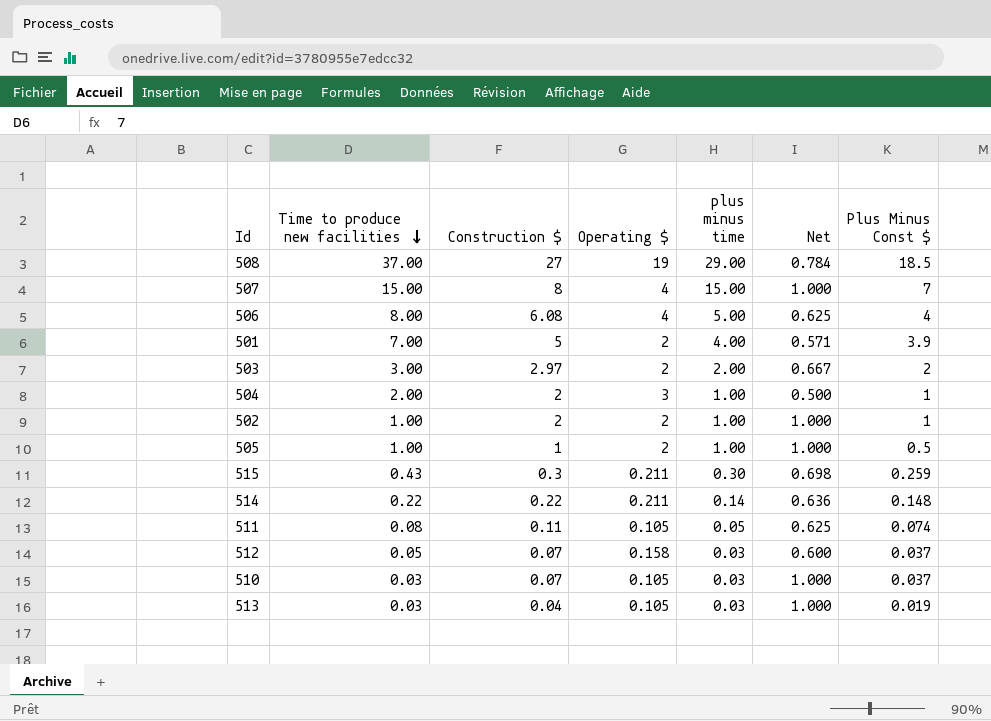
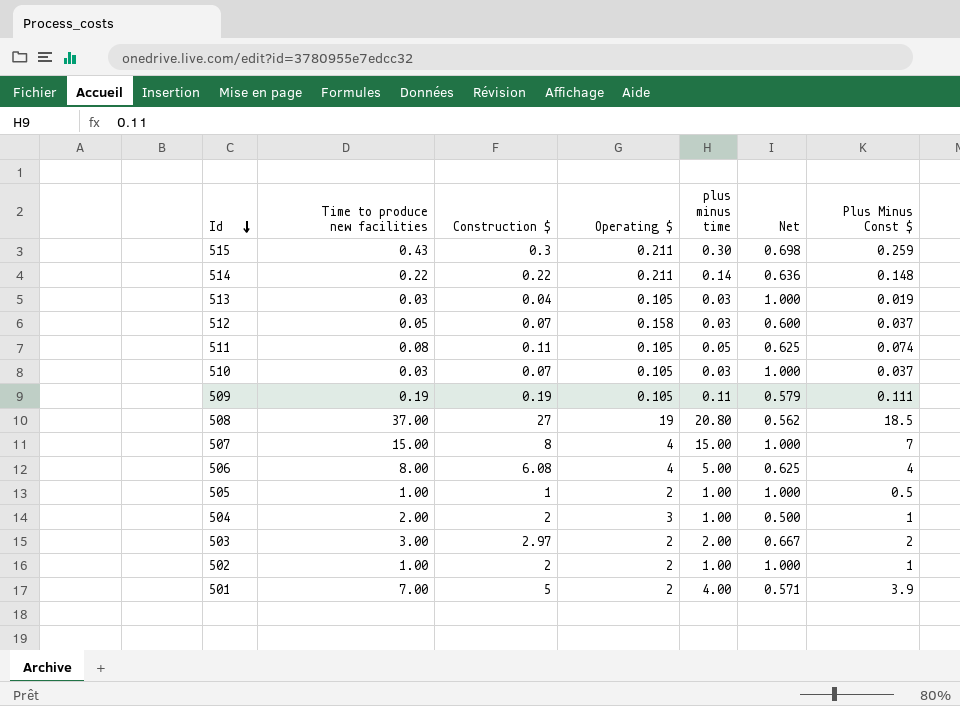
row order: Time to produce new facilities descending -> Id descending
row 509: none -> 0.19 | 0.19 | 0.105 | 0.11 | 0.579 | 0.111
508 | plus minus time: 29.00 -> 20.80
508 | Net: 0.784 -> 0.562

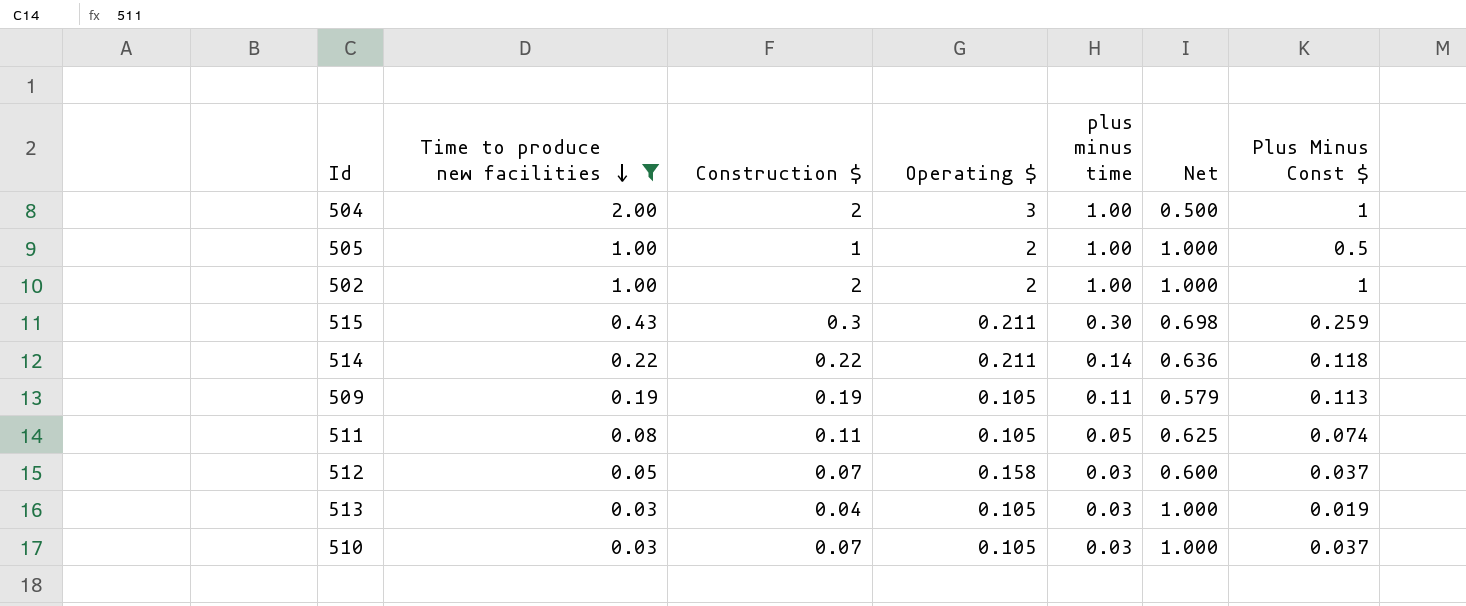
filter: none -> Time to produce new facilities <= 2.00
row order: Id descending -> Time to produce new facilities descending
514 | Plus Minus Const $: 0.148 -> 0.118
509 | Plus Minus Const $: 0.111 -> 0.113

